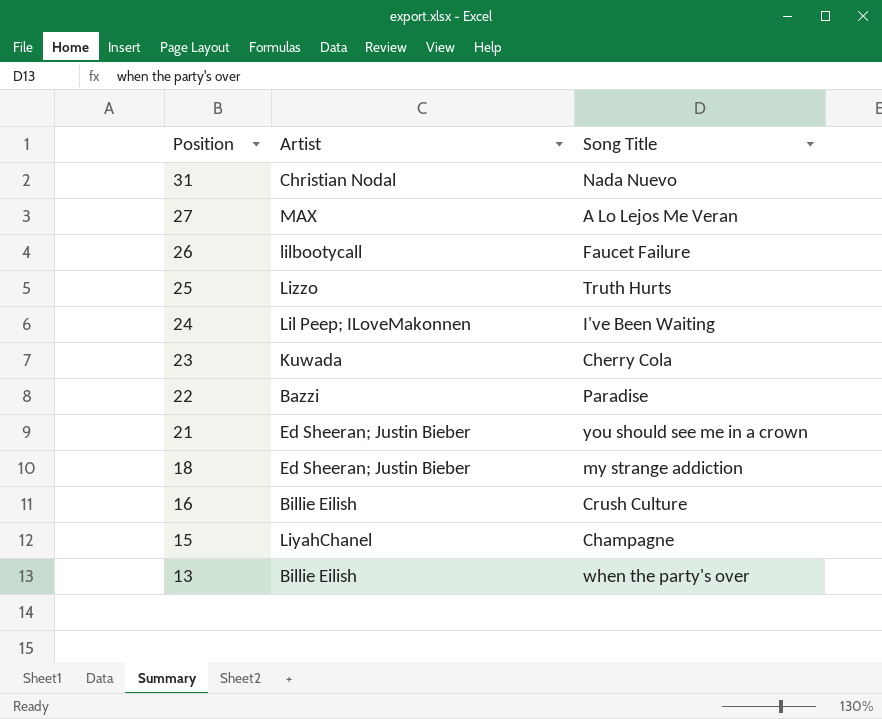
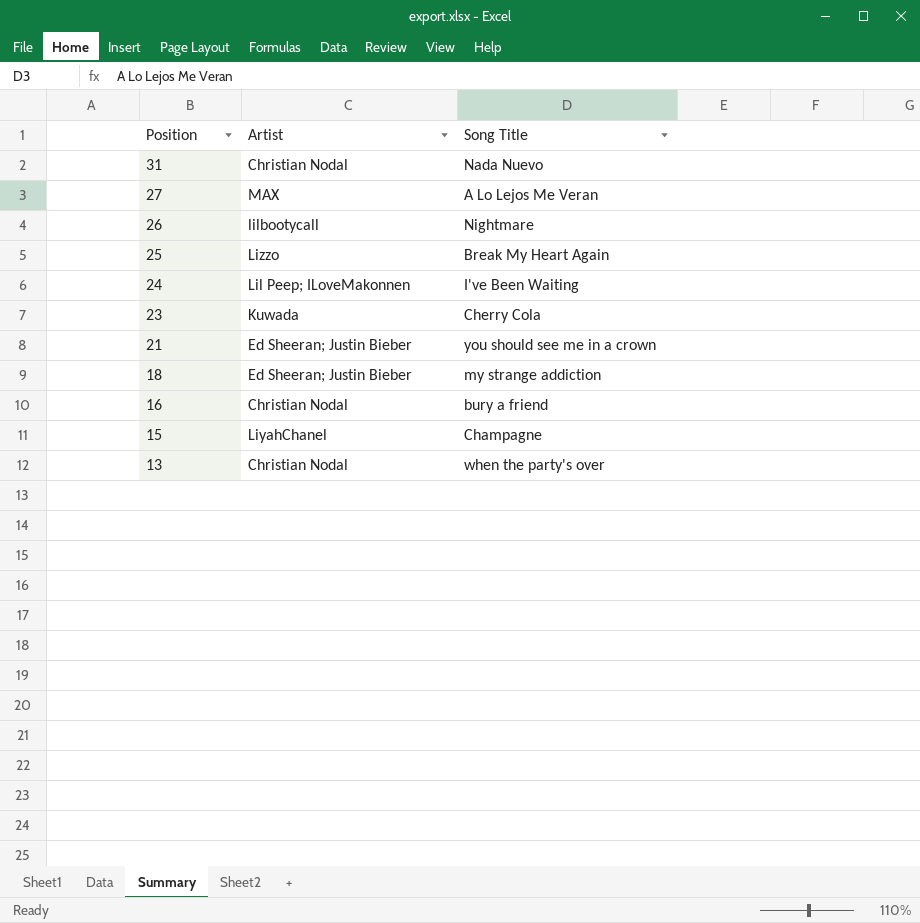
row 22: Bazzi | Paradise -> none
26 | Song Title: Faucet Failure -> Nightmare
25 | Song Title: Truth Hurts -> Break My Heart Again
16 | Artist: Billie Eilish -> Christian Nodal
16 | Song Title: Crush Culture -> bury a friend
13 | Artist: Billie Eilish -> Christian Nodal

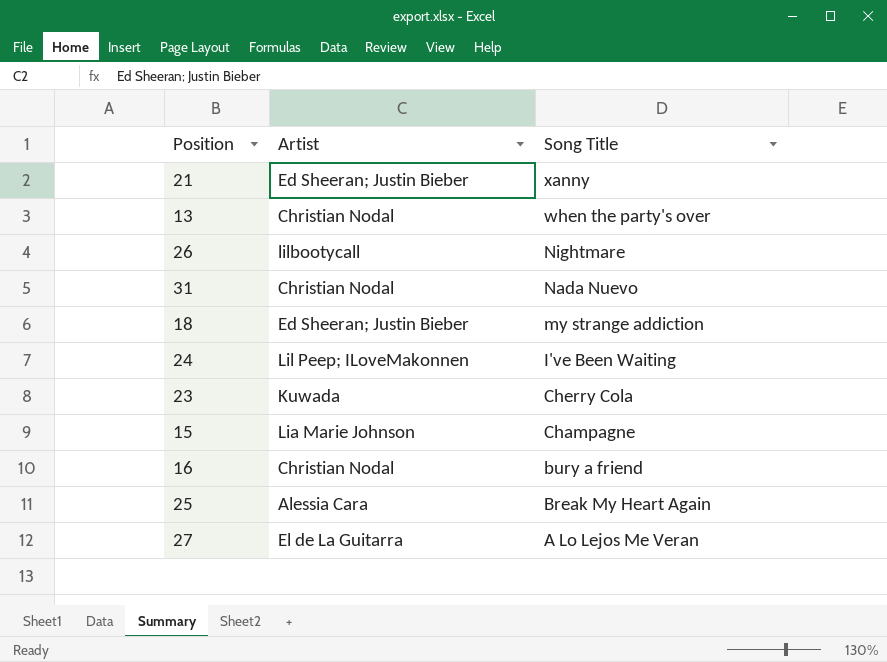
row order: Position descending -> Song Title descending
21 | Song Title: you should see me in a crown -> xanny
15 | Artist: LiyahChanel -> Lia Marie Johnson
25 | Artist: Lizzo -> Alessia Cara
27 | Artist: MAX -> El de La Guitarra

